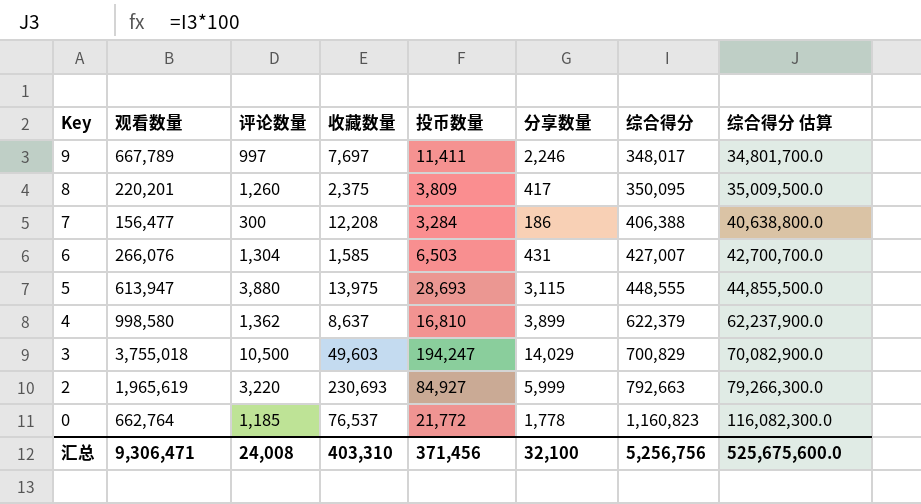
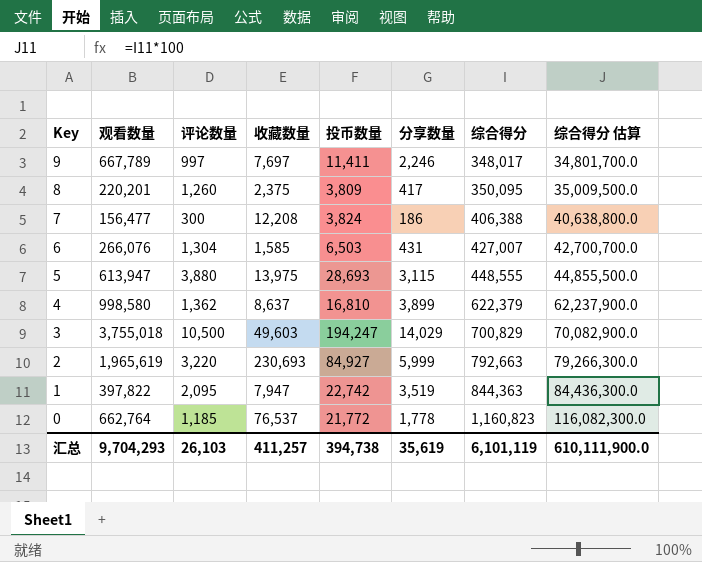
7 | 投币数量: 3,284 -> 3,824
row 1: none -> 397,822 | 2,095 | 7,947 | 22,742 | 3,519 | 844,363 | 84,436,300.0
汇总 | 观看数量: 9,306,471 -> 9,704,293
汇总 | 评论数量: 24,008 -> 26,103
汇总 | 收藏数量: 403,310 -> 411,257
汇总 | 投币数量: 371,456 -> 394,738
汇总 | 分享数量: 32,100 -> 35,619
汇总 | 综合得分: 5,256,756 -> 6,101,119
汇总 | 综合得分 估算: 525,675,600.0 -> 610,111,900.0

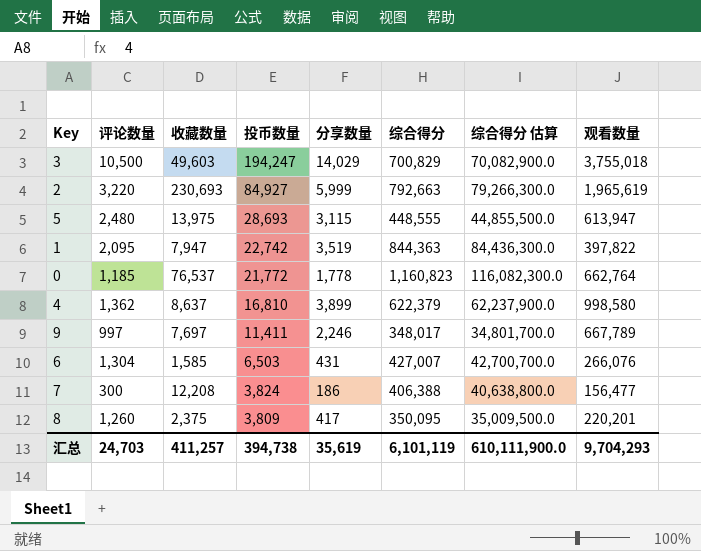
row order: Key descending -> 投币数量 descending
column 观看数量 | position: 2 -> 8
5 | 评论数量: 3,880 -> 2,480
汇总 | 评论数量: 26,103 -> 24,703

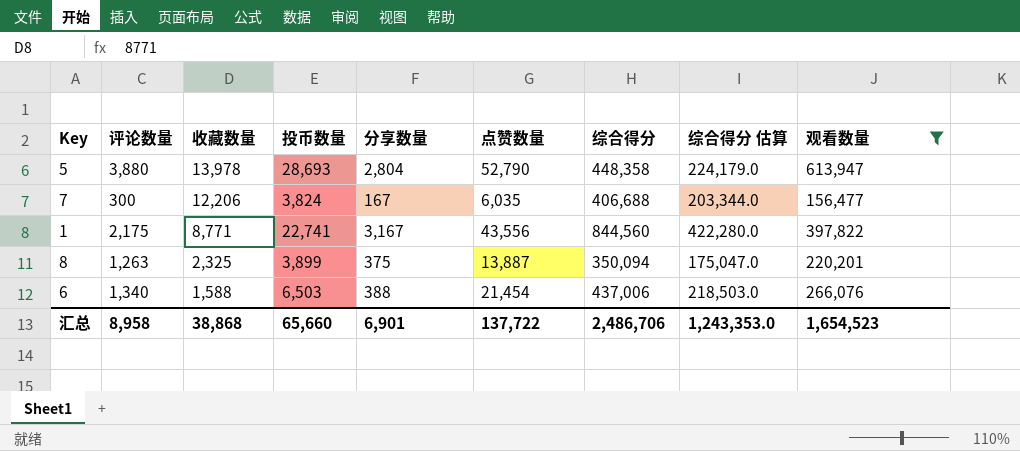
filter: none -> 观看数量 <= 613,947
row order: 投币数量 descending -> 收藏数量 descending
column 点赞数量 | position: none -> 6
column 综合得分 估算 | formula: [综合得分] * 100 -> [综合得分] * 0.5
5 | 评论数量: 2,480 -> 3,880
5 | 收藏数量: 13,975 -> 13,978
5 | 分享数量: 3,115 -> 2,804
5 | 综合得分: 448,555 -> 448,358
7 | 收藏数量: 12,208 -> 12,206
7 | 分享数量: 186 -> 167
7 | 综合得分: 406,388 -> 406,688
1 | 评论数量: 2,095 -> 2,175
1 | 收藏数量: 7,947 -> 8,771
1 | 投币数量: 22,742 -> 22,741
1 | 分享数量: 3,519 -> 3,167
1 | 综合得分: 844,363 -> 844,560
8 | 评论数量: 1,260 -> 1,263
8 | 收藏数量: 2,375 -> 2,325
8 | 投币数量: 3,809 -> 3,899
8 | 分享数量: 417 -> 375
8 | 综合得分: 350,095 -> 350,094
6 | 评论数量: 1,304 -> 1,340
6 | 收藏数量: 1,585 -> 1,588
6 | 分享数量: 431 -> 388
6 | 综合得分: 427,007 -> 437,006
汇总 | 评论数量: 24,703 -> 8,958
汇总 | 收藏数量: 411,257 -> 38,868
汇总 | 投币数量: 394,738 -> 65,660
汇总 | 分享数量: 35,619 -> 6,901
汇总 | 综合得分: 6,101,119 -> 2,486,706
汇总 | 综合得分 估算: 610,111,900.0 -> 1,243,353.0
汇总 | 观看数量: 9,704,293 -> 1,654,523

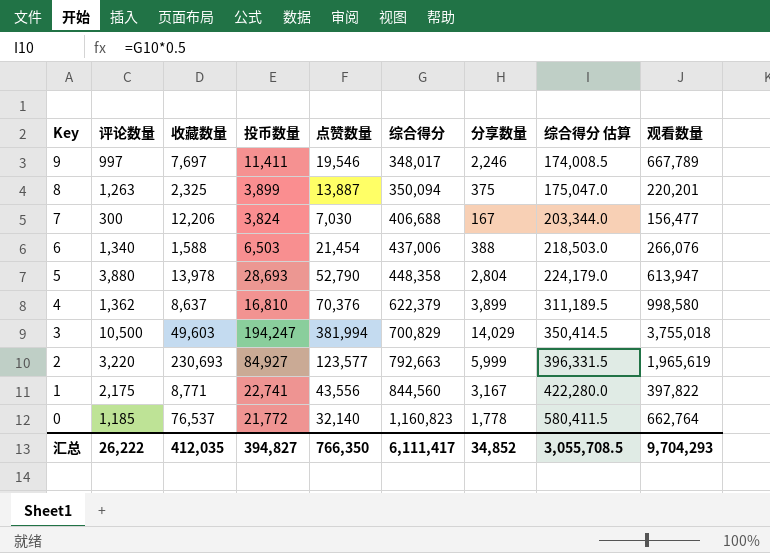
filter: 观看数量 <= 613,947 -> none
row order: 收藏数量 descending -> Key descending
column 分享数量 | position: 5 -> 7
7 | 点赞数量: 6,035 -> 7,030
汇总 | 评论数量: 8,958 -> 26,222
汇总 | 收藏数量: 38,868 -> 412,035
汇总 | 投币数量: 65,660 -> 394,827
汇总 | 点赞数量: 137,722 -> 766,350
汇总 | 综合得分: 2,486,706 -> 6,111,417
汇总 | 分享数量: 6,901 -> 34,852
汇总 | 综合得分 估算: 1,243,353.0 -> 3,055,708.5
汇总 | 观看数量: 1,654,523 -> 9,704,293

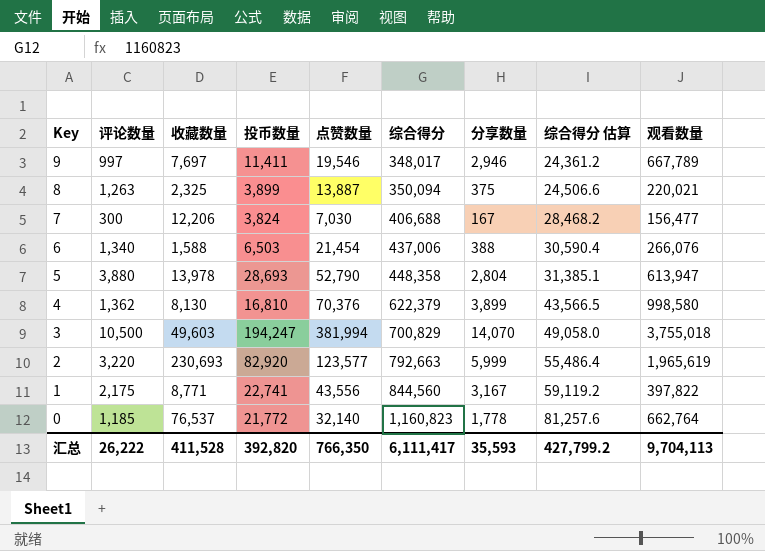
column 综合得分 估算 | formula: [综合得分] * 0.5 -> [综合得分] * 0.07
9 | 分享数量: 2,246 -> 2,946
8 | 观看数量: 220,201 -> 220,021
4 | 收藏数量: 8,637 -> 8,130
3 | 分享数量: 14,029 -> 14,070
2 | 投币数量: 84,927 -> 82,920
汇总 | 收藏数量: 412,035 -> 411,528
汇总 | 投币数量: 394,827 -> 392,820
汇总 | 分享数量: 34,852 -> 35,593
汇总 | 综合得分 估算: 3,055,708.5 -> 427,799.2
汇总 | 观看数量: 9,704,293 -> 9,704,113

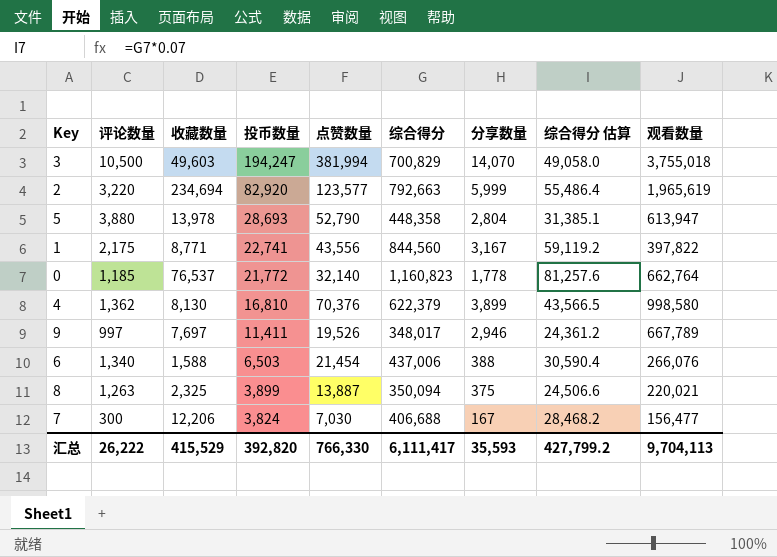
row order: Key descending -> 投币数量 descending
2 | 收藏数量: 230,693 -> 234,694
9 | 点赞数量: 19,546 -> 19,526
汇总 | 收藏数量: 411,528 -> 415,529
汇总 | 点赞数量: 766,350 -> 766,330

